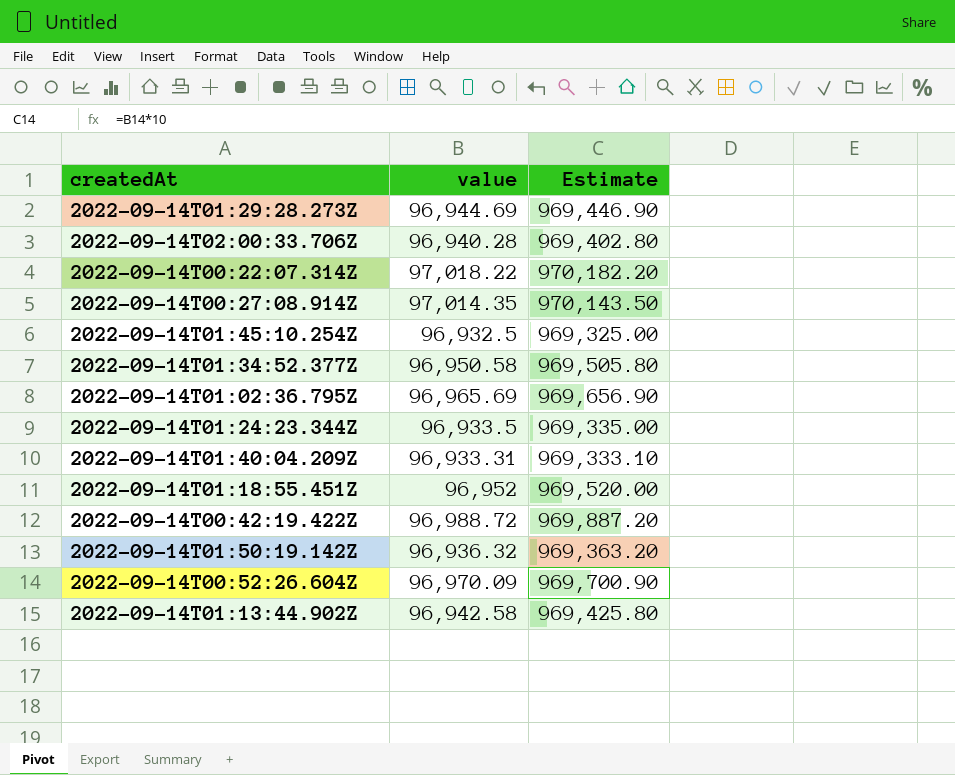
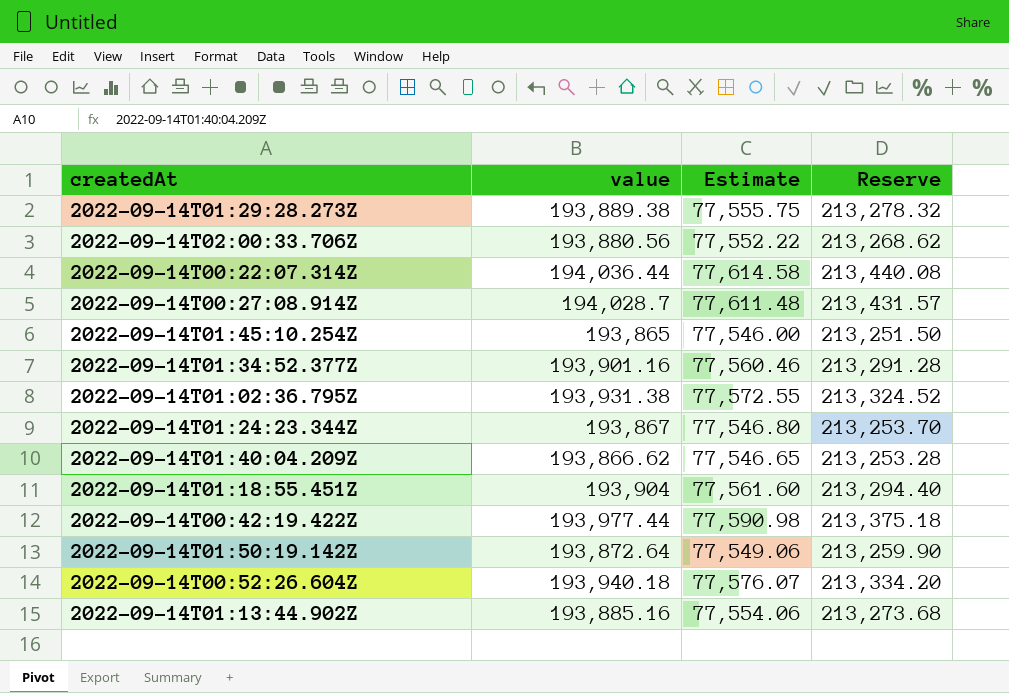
column Estimate | formula: [value] * 10 -> [value] * 0.4
column Reserve | formula: none -> [value] * 1.1
2022-09-14T01:29:28.273Z | value: 96,944.69 -> 193,889.38
2022-09-14T02:00:33.706Z | value: 96,940.28 -> 193,880.56
2022-09-14T00:22:07.314Z | value: 97,018.22 -> 194,036.44
2022-09-14T00:27:08.914Z | value: 97,014.35 -> 194,028.7
2022-09-14T01:45:10.254Z | value: 96,932.5 -> 193,865
2022-09-14T01:34:52.377Z | value: 96,950.58 -> 193,901.16
2022-09-14T01:02:36.795Z | value: 96,965.69 -> 193,931.38
2022-09-14T01:24:23.344Z | value: 96,933.5 -> 193,867
2022-09-14T01:40:04.209Z | value: 96,933.31 -> 193,866.62
2022-09-14T01:18:55.451Z | value: 96,952 -> 193,904
2022-09-14T00:42:19.422Z | value: 96,988.72 -> 193,977.44
2022-09-14T01:50:19.142Z | value: 96,936.32 -> 193,872.64
2022-09-14T00:52:26.604Z | value: 96,970.09 -> 193,940.18
2022-09-14T01:13:44.902Z | value: 96,942.58 -> 193,885.16

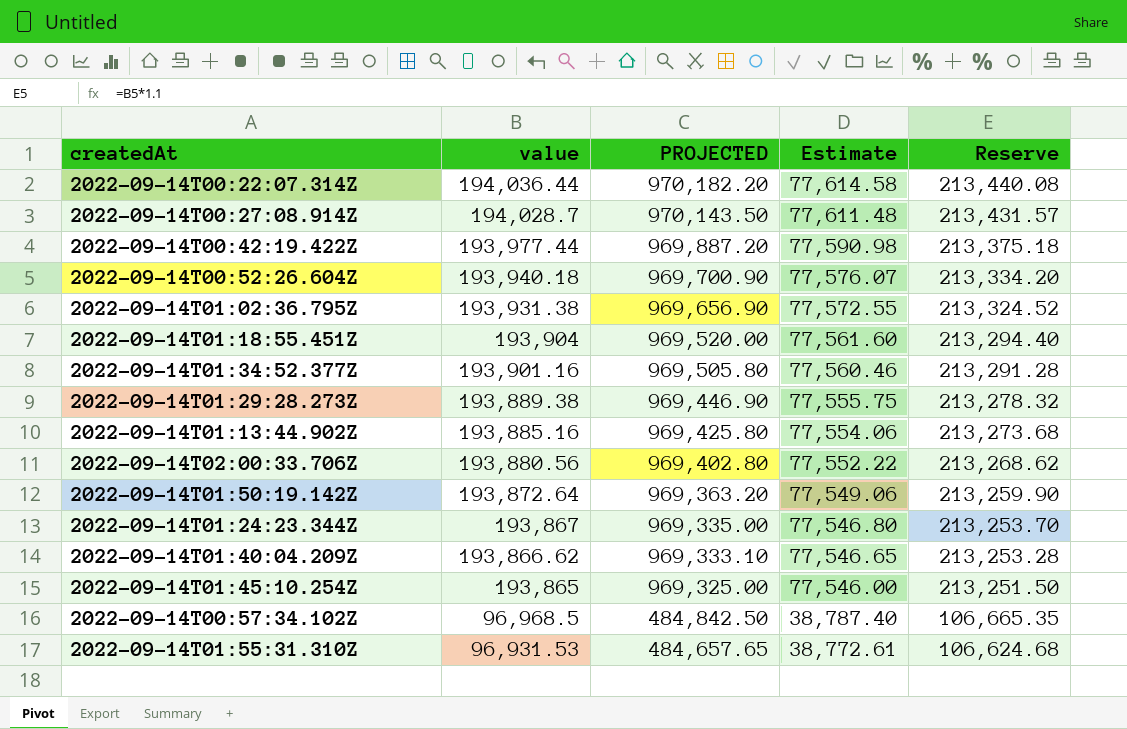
row order: none -> value descending
column PROJECTED | formula: none -> [value] * 5
row 2022-09-14T00:57:34.102Z: none -> 96,968.5 | 484,842.50 | 38,787.40 | 106,665.35
row 2022-09-14T01:55:31.310Z: none -> 96,931.53 | 484,657.65 | 38,772.61 | 106,624.68

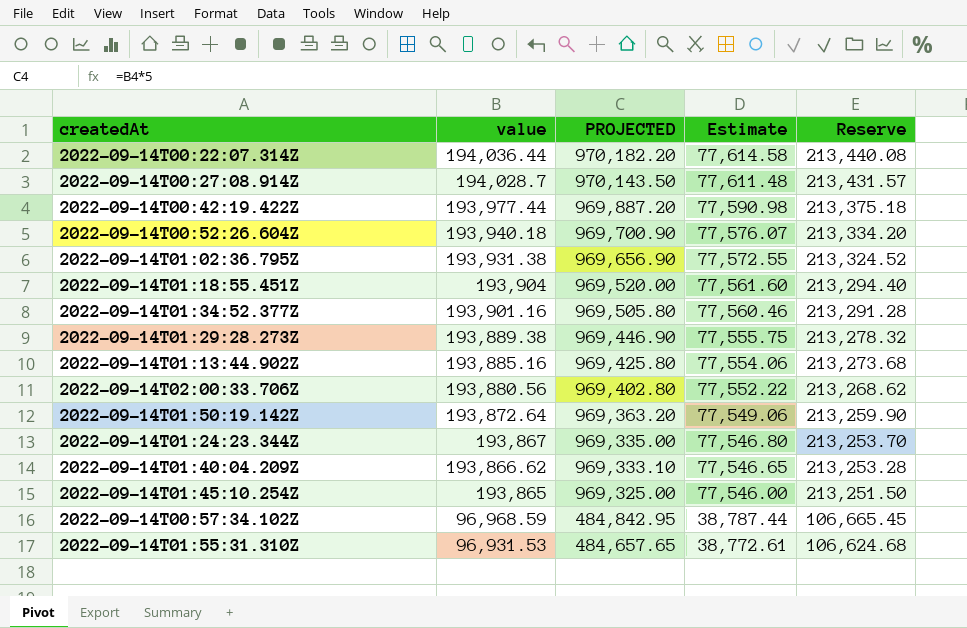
2022-09-14T00:57:34.102Z | value: 96,968.5 -> 96,968.59
2022-09-14T00:57:34.102Z | PROJECTED: 484,842.50 -> 484,842.95
2022-09-14T00:57:34.102Z | Estimate: 38,787.40 -> 38,787.44
2022-09-14T00:57:34.102Z | Reserve: 106,665.35 -> 106,665.45

